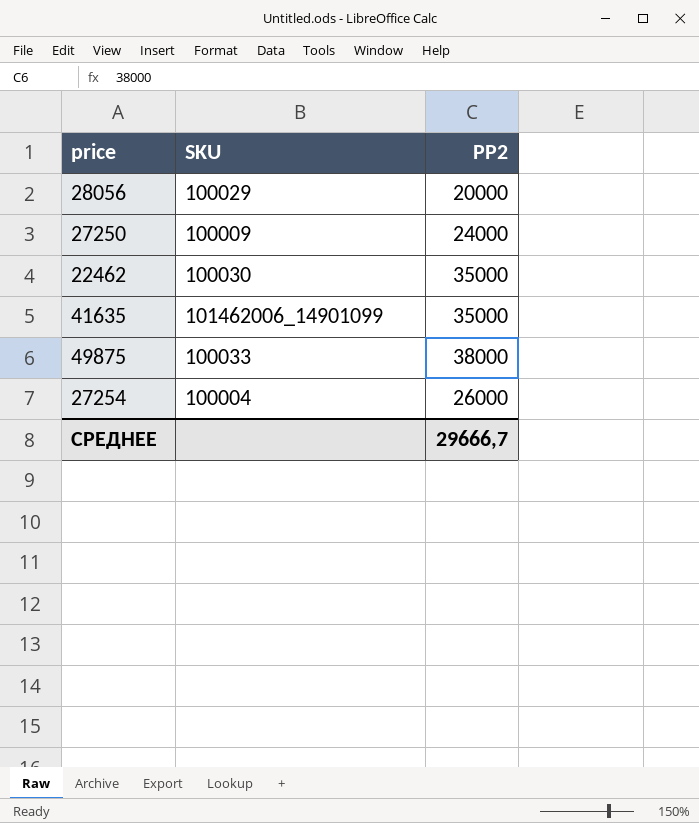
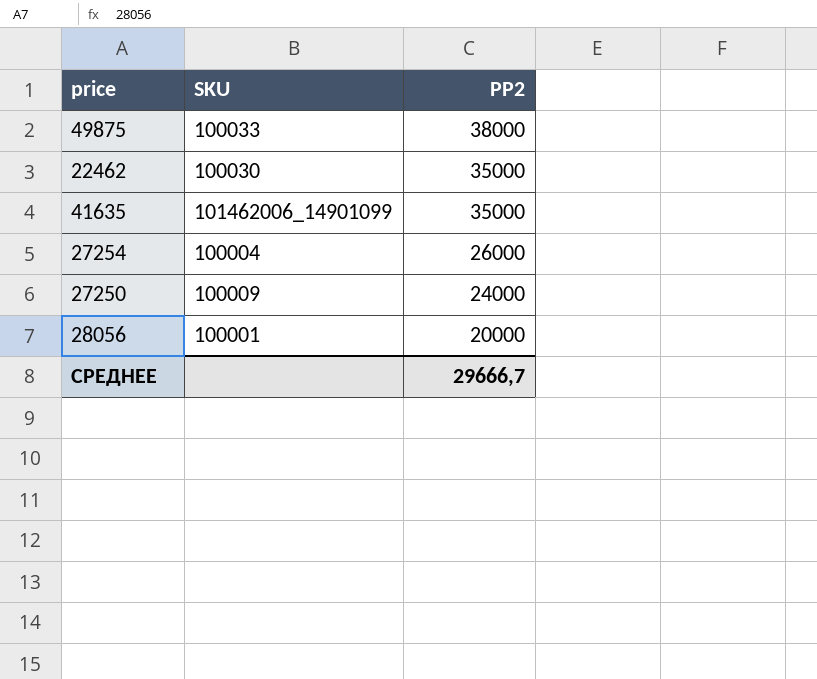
row order: none -> PP2 descending
28056 | SKU: 100029 -> 100001

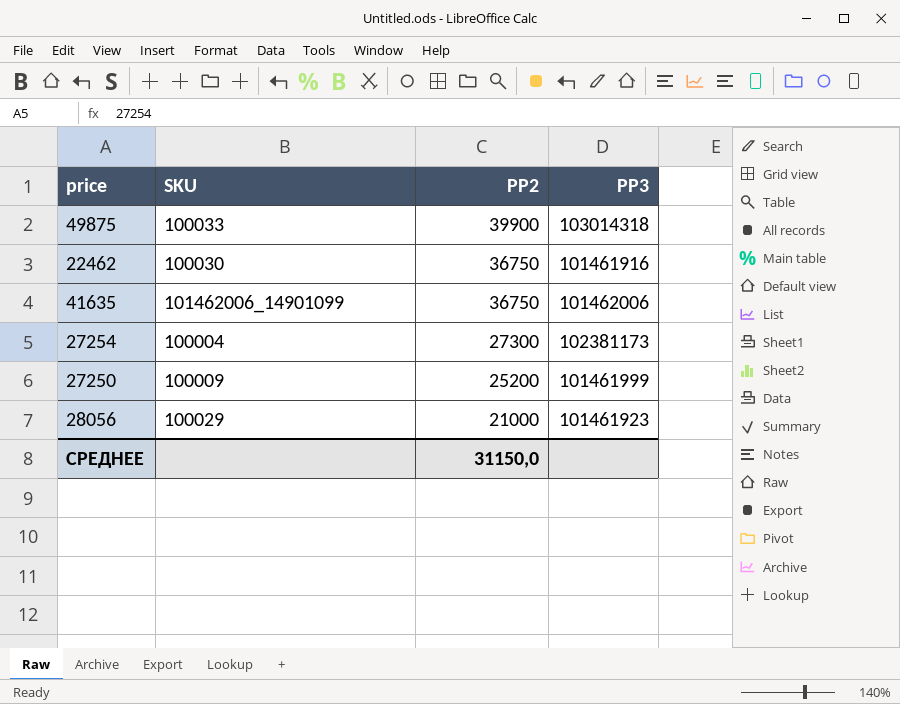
column PP3 | position: none -> 4
49875 | PP2: 38000 -> 39900
22462 | PP2: 35000 -> 36750
41635 | PP2: 35000 -> 36750
27254 | PP2: 26000 -> 27300
27250 | PP2: 24000 -> 25200
28056 | SKU: 100001 -> 100029
28056 | PP2: 20000 -> 21000
СРЕДНЕЕ | PP2: 29666,7 -> 31150,0

